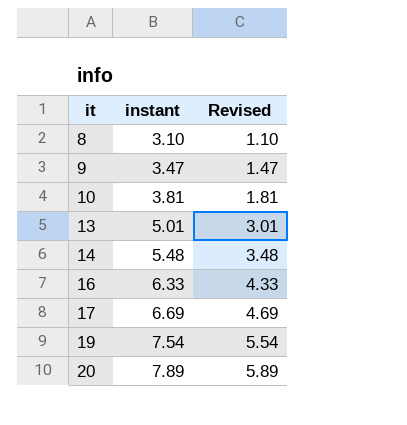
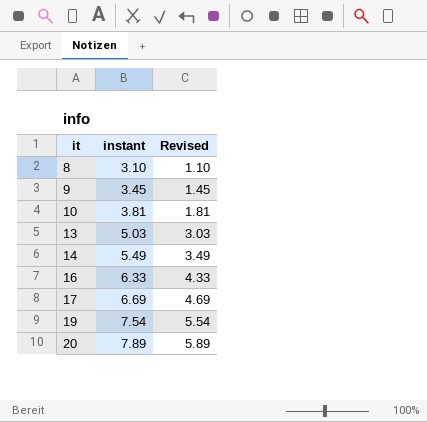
9 | instant: 3.47 -> 3.45
9 | Revised: 1.47 -> 1.45
13 | instant: 5.01 -> 5.03
13 | Revised: 3.01 -> 3.03
14 | instant: 5.48 -> 5.49
14 | Revised: 3.48 -> 3.49

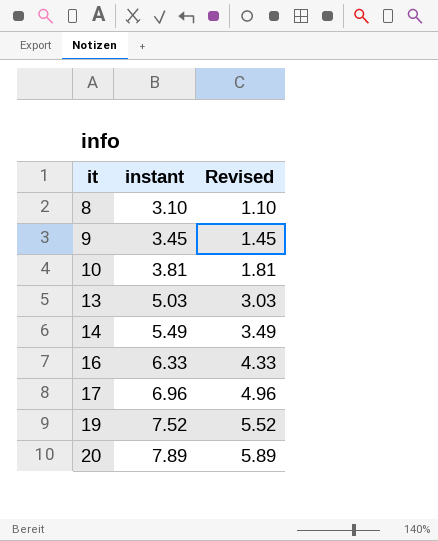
17 | instant: 6.69 -> 6.96
17 | Revised: 4.69 -> 4.96
19 | instant: 7.54 -> 7.52
19 | Revised: 5.54 -> 5.52

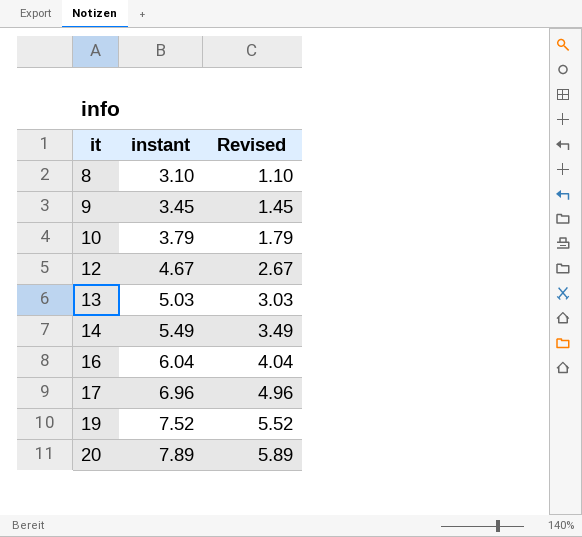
10 | instant: 3.81 -> 3.79
10 | Revised: 1.81 -> 1.79
row 12: none -> 4.67 | 2.67
16 | instant: 6.33 -> 6.04
16 | Revised: 4.33 -> 4.04

